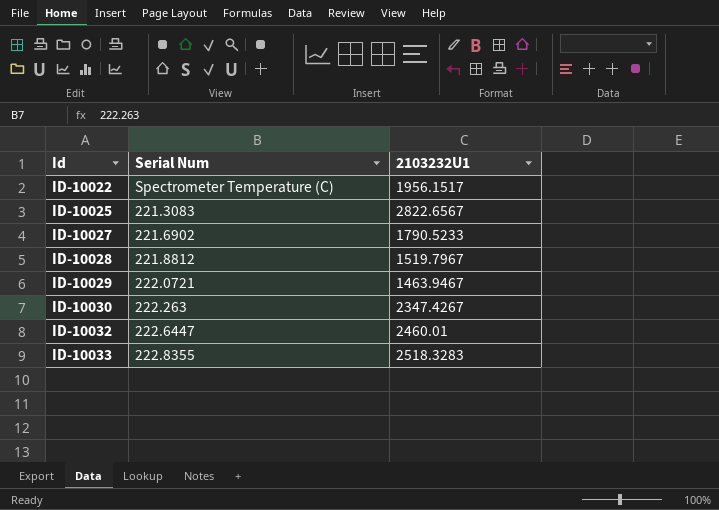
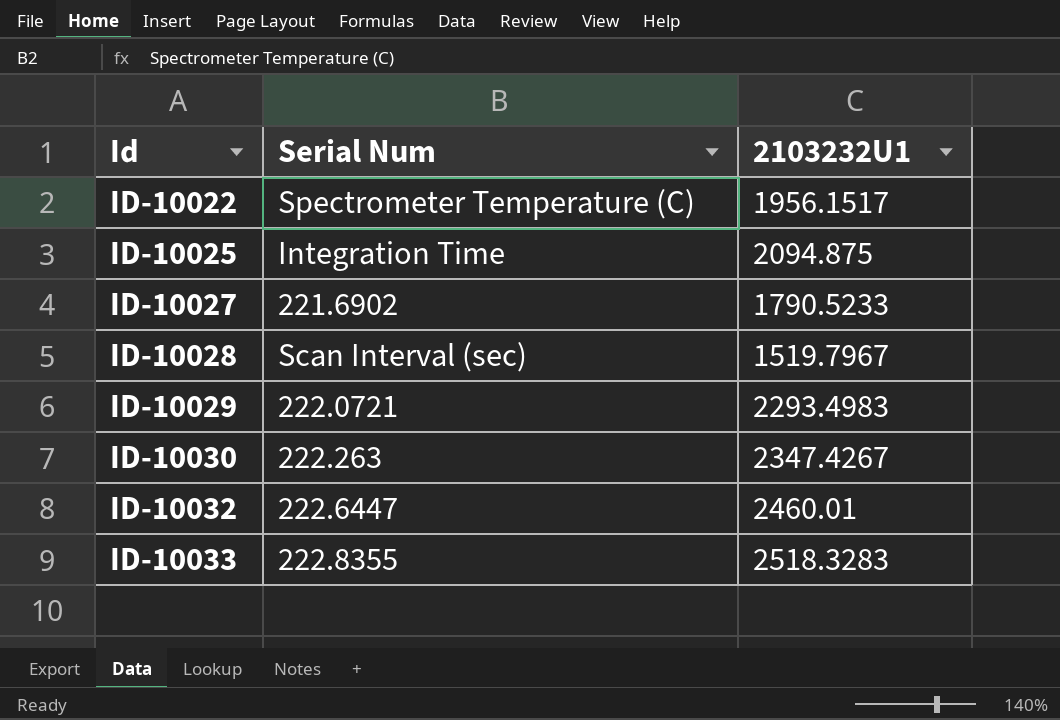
ID-10025 | Serial Num: 221.3083 -> Integration Time
ID-10025 | 2103232U1: 2822.6567 -> 2094.875
ID-10028 | Serial Num: 221.8812 -> Scan Interval (sec)
ID-10029 | 2103232U1: 1463.9467 -> 2293.4983

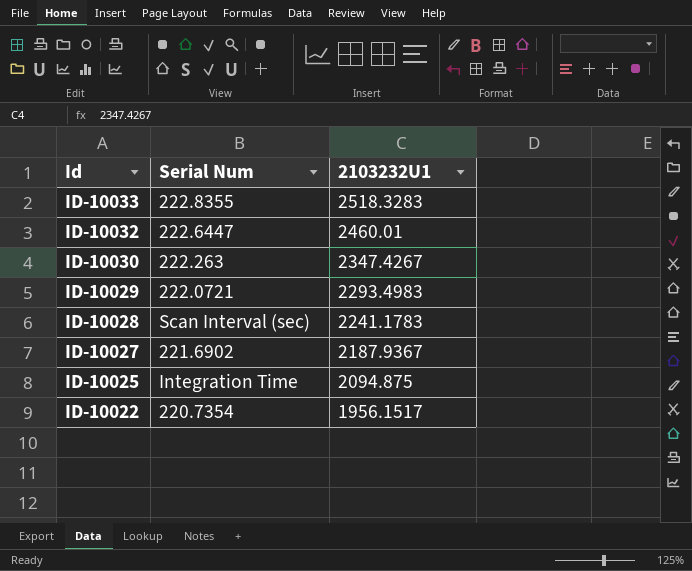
row order: Id ascending -> Id descending
ID-10028 | 2103232U1: 1519.7967 -> 2241.1783
ID-10027 | 2103232U1: 1790.5233 -> 2187.9367
ID-10022 | Serial Num: Spectrometer Temperature (C) -> 220.7354

